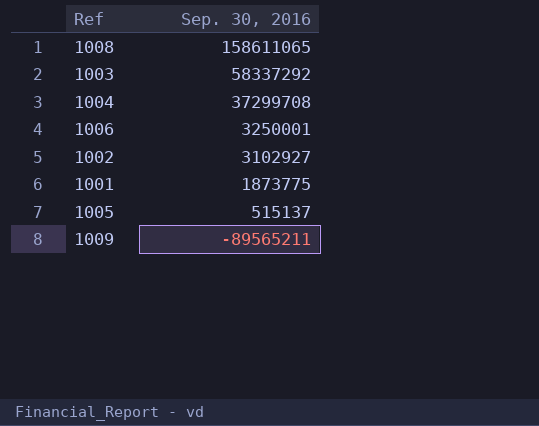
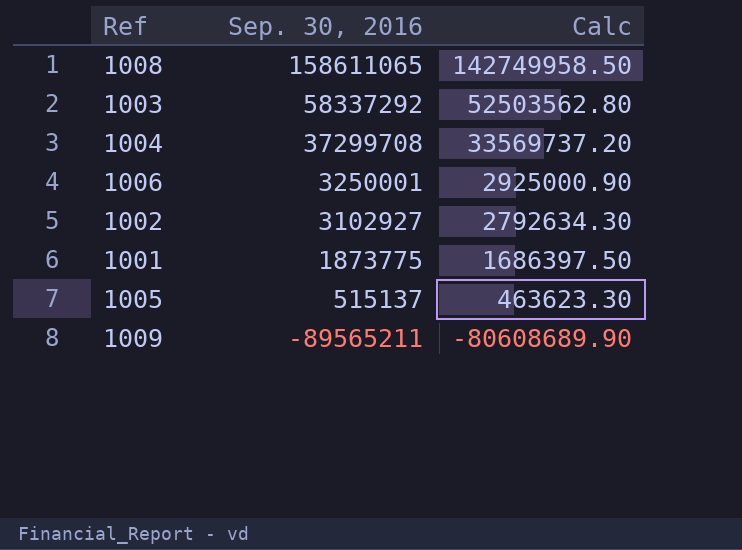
column Calc | formula: none -> [Sep. 30, 2016] * 0.9

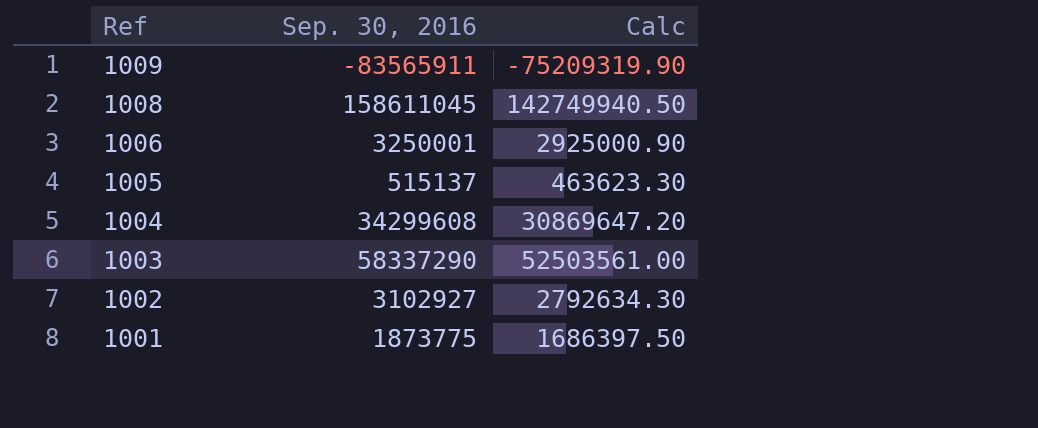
row order: Sep. 30, 2016 descending -> Ref descending
1009 | Sep. 30, 2016: -89565211 -> -83565911
1009 | Calc: -80608689.90 -> -75209319.90
1008 | Sep. 30, 2016: 158611065 -> 158611045
1008 | Calc: 142749958.50 -> 142749940.50
1004 | Sep. 30, 2016: 37299708 -> 34299608
1004 | Calc: 33569737.20 -> 30869647.20
1003 | Sep. 30, 2016: 58337292 -> 58337290
1003 | Calc: 52503562.80 -> 52503561.00

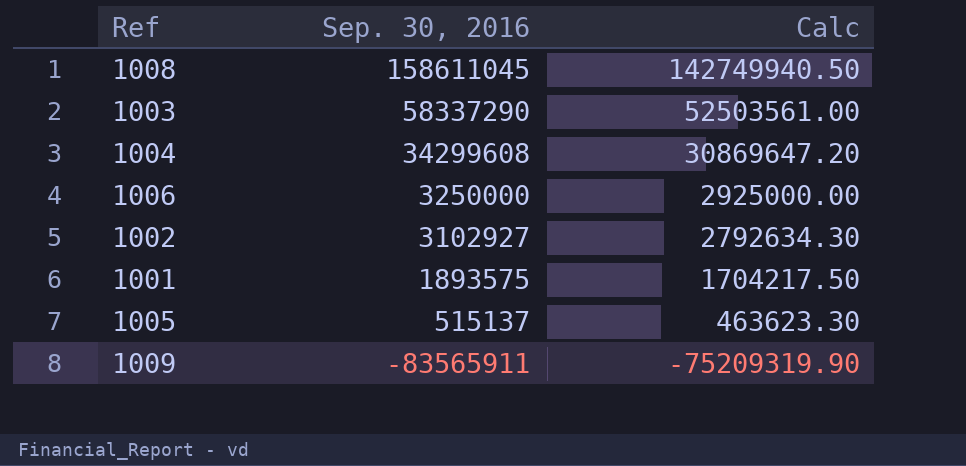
row order: Ref descending -> Sep. 30, 2016 descending
1006 | Sep. 30, 2016: 3250001 -> 3250000
1006 | Calc: 2925000.90 -> 2925000.00
1001 | Sep. 30, 2016: 1873775 -> 1893575
1001 | Calc: 1686397.50 -> 1704217.50

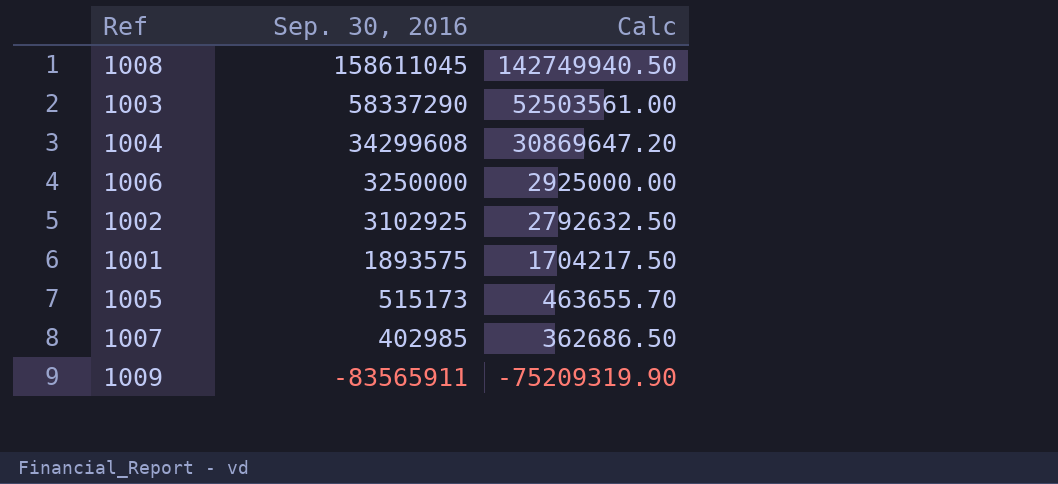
1002 | Sep. 30, 2016: 3102927 -> 3102925
1002 | Calc: 2792634.30 -> 2792632.50
1005 | Sep. 30, 2016: 515137 -> 515173
1005 | Calc: 463623.30 -> 463655.70
row 1007: none -> 402985 | 362686.50

